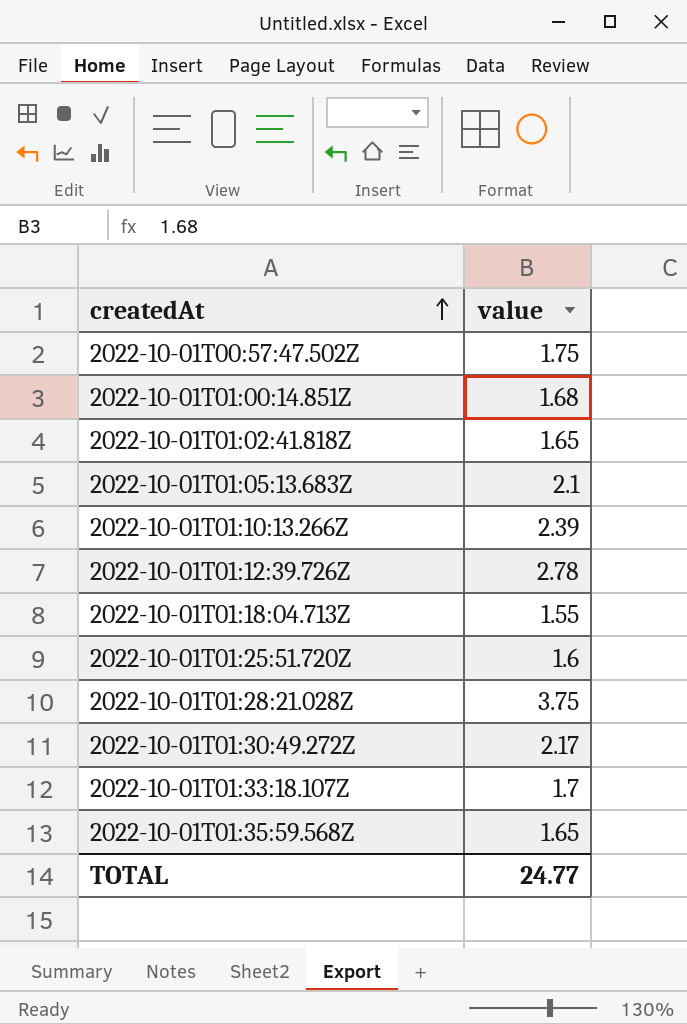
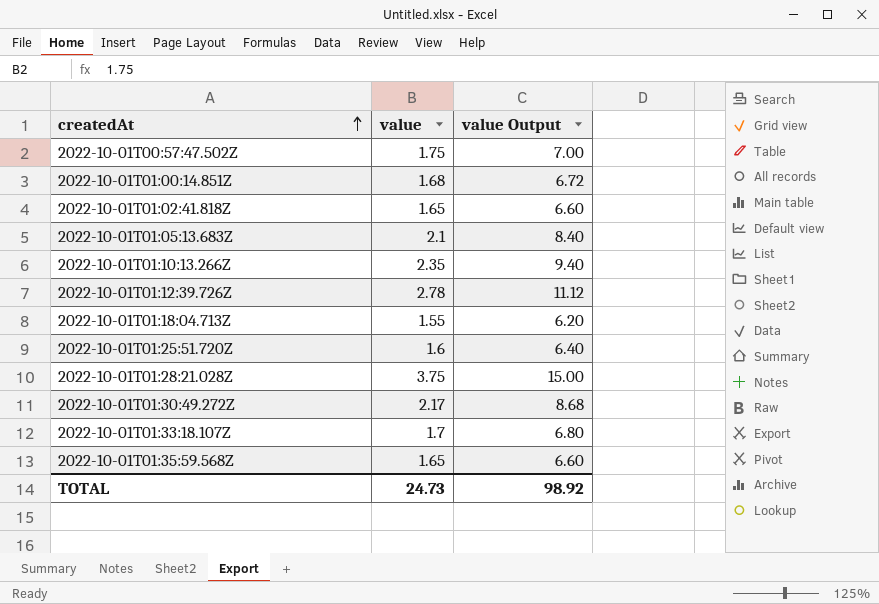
column value Output | formula: none -> [value] * 4
2022-10-01T01:10:13.266Z | value: 2.39 -> 2.35
TOTAL | value: 24.77 -> 24.73

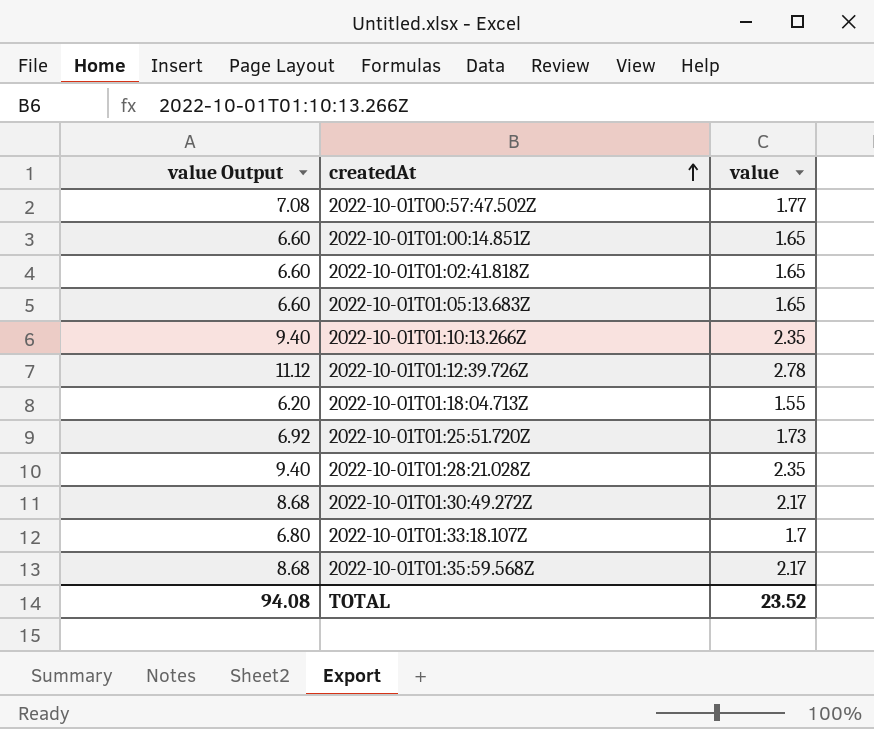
column value Output | position: 3 -> 1
2022-10-01T00:57:47.502Z | value Output: 7.00 -> 7.08
2022-10-01T00:57:47.502Z | value: 1.75 -> 1.77
2022-10-01T01:00:14.851Z | value Output: 6.72 -> 6.60
2022-10-01T01:00:14.851Z | value: 1.68 -> 1.65
2022-10-01T01:05:13.683Z | value Output: 8.40 -> 6.60
2022-10-01T01:05:13.683Z | value: 2.1 -> 1.65
2022-10-01T01:25:51.720Z | value Output: 6.40 -> 6.92
2022-10-01T01:25:51.720Z | value: 1.6 -> 1.73
2022-10-01T01:28:21.028Z | value Output: 15.00 -> 9.40
2022-10-01T01:28:21.028Z | value: 3.75 -> 2.35
2022-10-01T01:35:59.568Z | value Output: 6.60 -> 8.68
2022-10-01T01:35:59.568Z | value: 1.65 -> 2.17
TOTAL | value Output: 98.92 -> 94.08
TOTAL | value: 24.73 -> 23.52

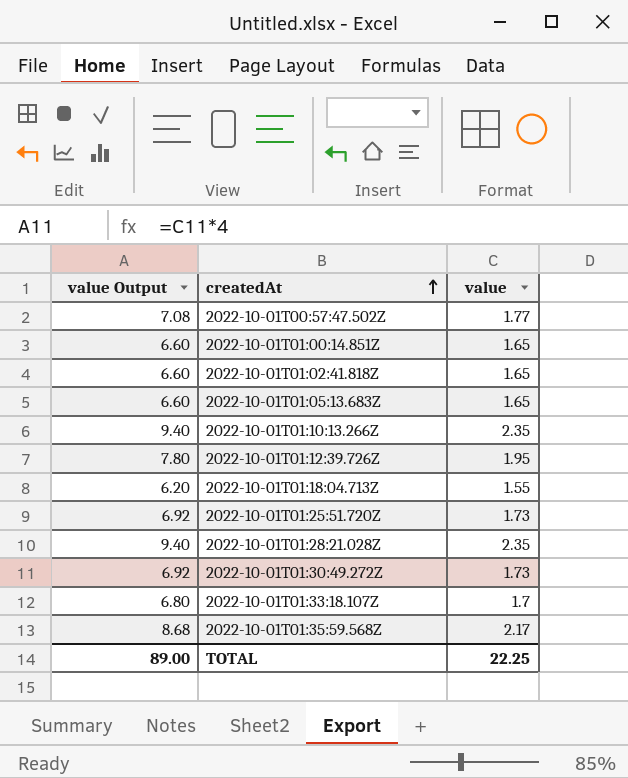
2022-10-01T01:12:39.726Z | value Output: 11.12 -> 7.80
2022-10-01T01:12:39.726Z | value: 2.78 -> 1.95
2022-10-01T01:30:49.272Z | value Output: 8.68 -> 6.92
2022-10-01T01:30:49.272Z | value: 2.17 -> 1.73
TOTAL | value Output: 94.08 -> 89.00
TOTAL | value: 23.52 -> 22.25

